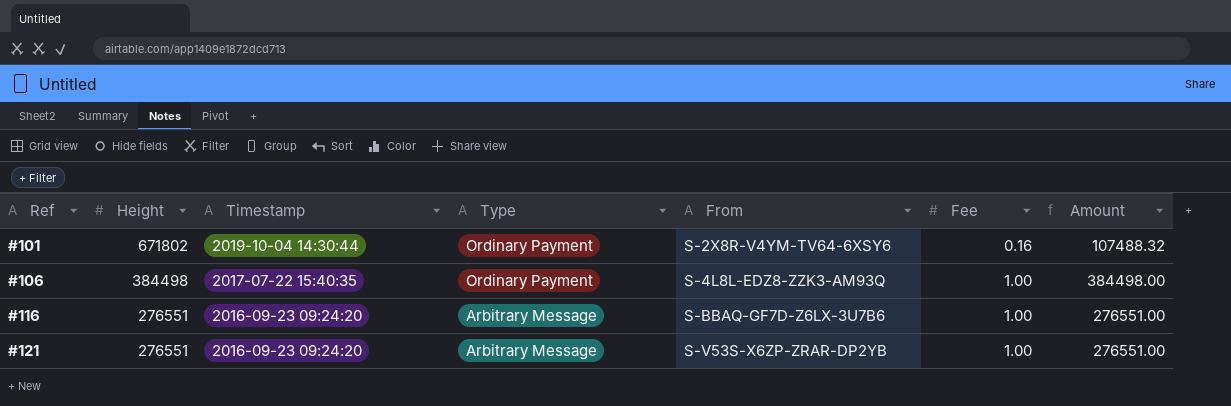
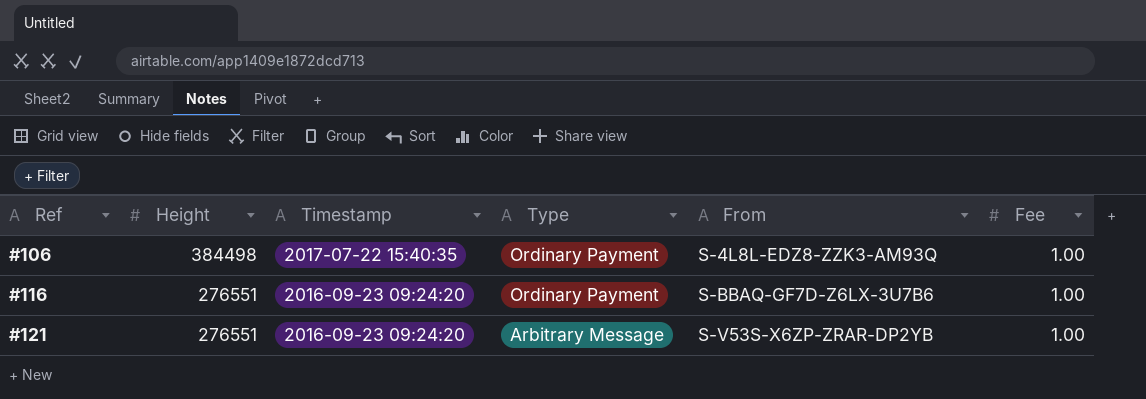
column Amount | formula: [Height] * [Fee] -> none
row #101: 671802 | 2019-10-04 14:30:44 | Ordinary Payment | S-2X8R-V4YM-TV64-6XSY6 | 0.16 | 107488.32 -> none
#116 | Type: Arbitrary Message -> Ordinary Payment

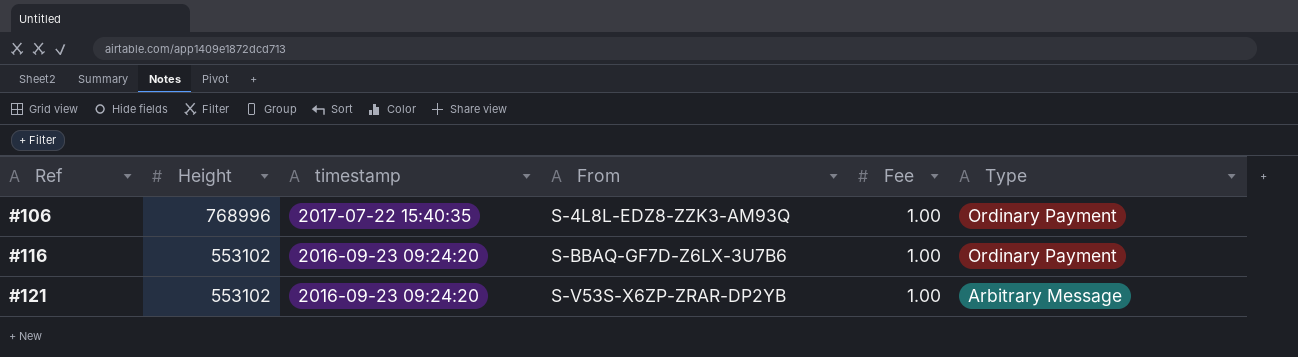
column name: Timestamp -> timestamp
column Type | position: 4 -> 6
#106 | Height: 384498 -> 768996
#116 | Height: 276551 -> 553102
#121 | Height: 276551 -> 553102

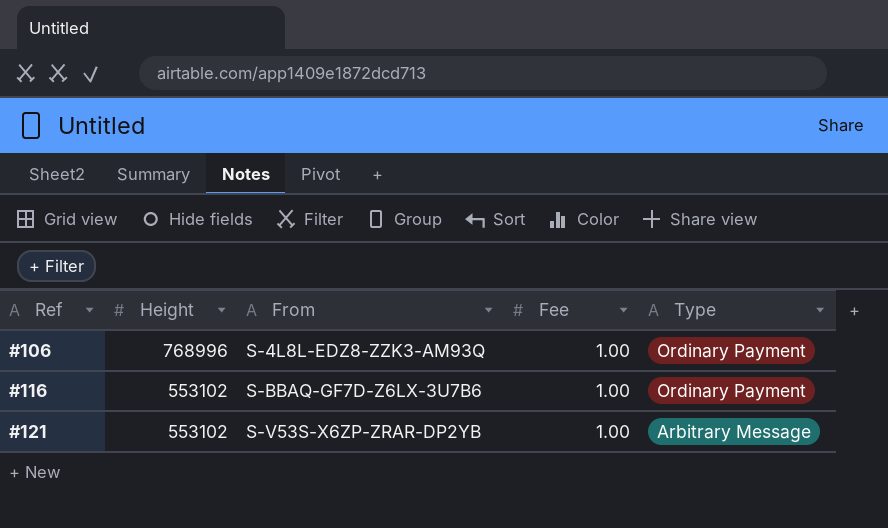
column timestamp | position: 3 -> none

